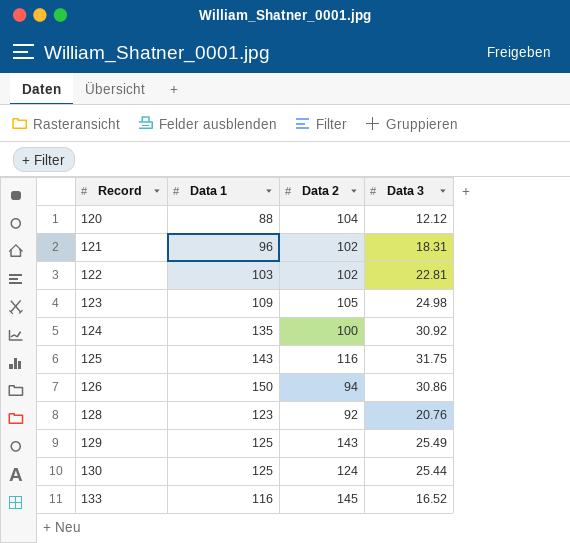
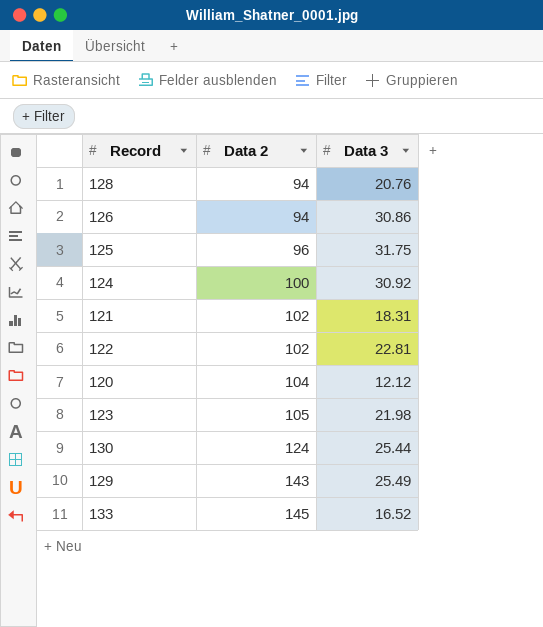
row order: Record ascending -> Data 2 ascending
column Data 1 | position: 2 -> none
128 | Data 2: 92 -> 94
125 | Data 2: 116 -> 96
123 | Data 3: 24.98 -> 21.98

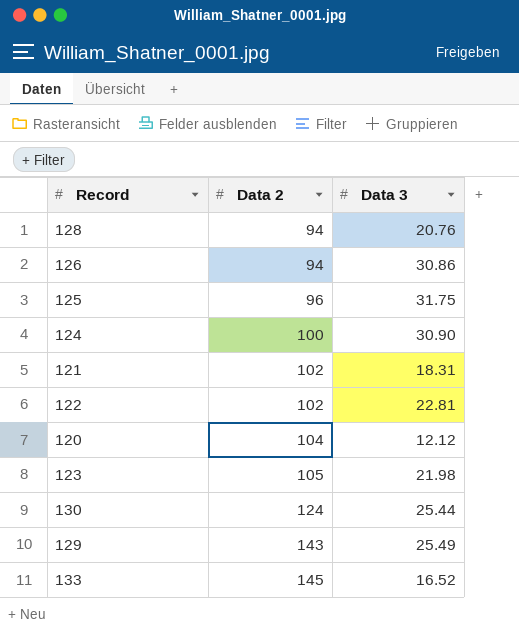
124 | Data 3: 30.92 -> 30.90

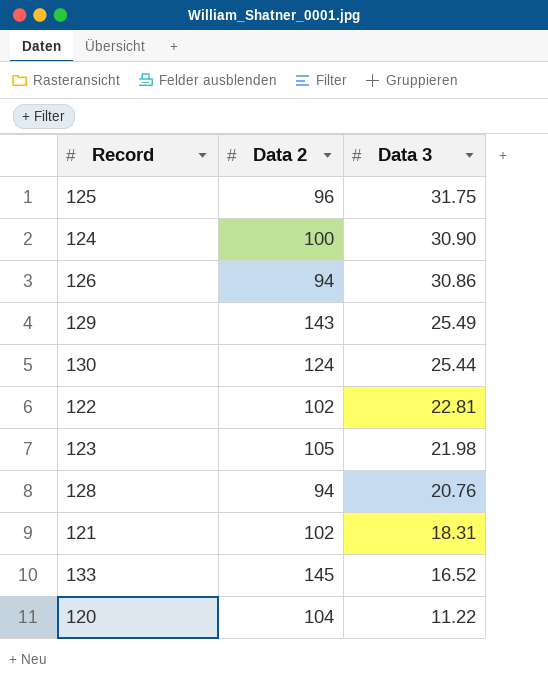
row order: Data 2 ascending -> Data 3 descending
120 | Data 3: 12.12 -> 11.22

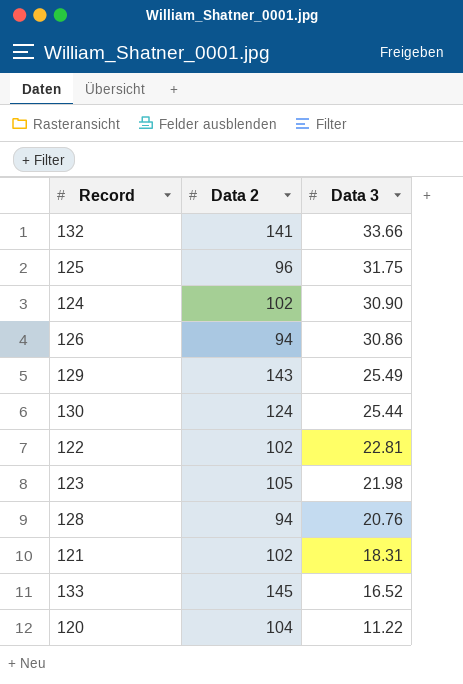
row 132: none -> 141 | 33.66
124 | Data 2: 100 -> 102

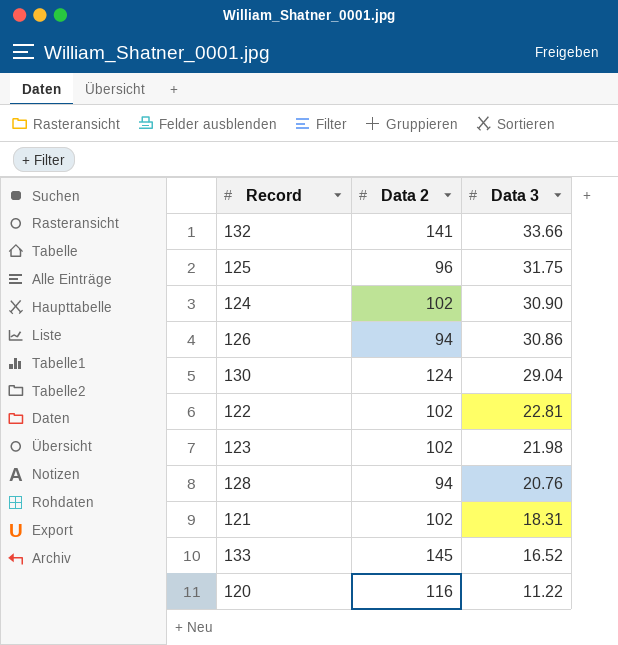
row 129: 143 | 25.49 -> none
130 | Data 3: 25.44 -> 29.04
123 | Data 2: 105 -> 102
120 | Data 2: 104 -> 116

